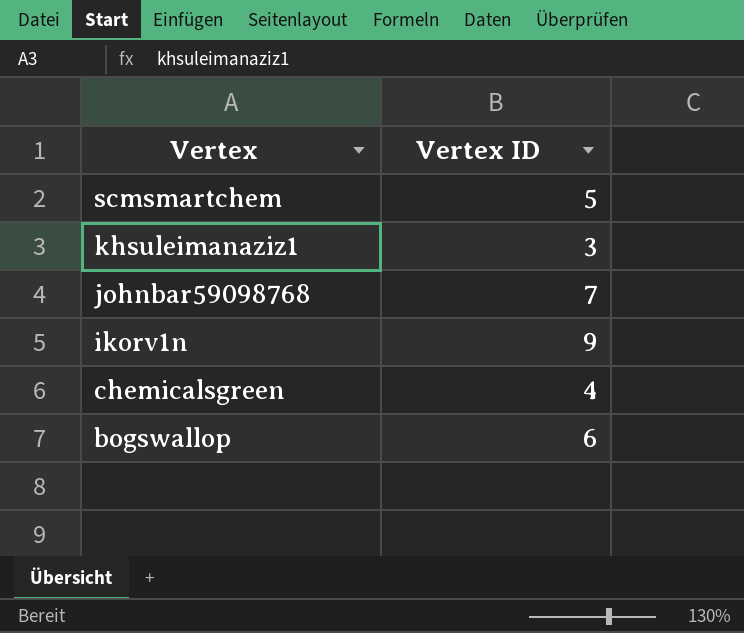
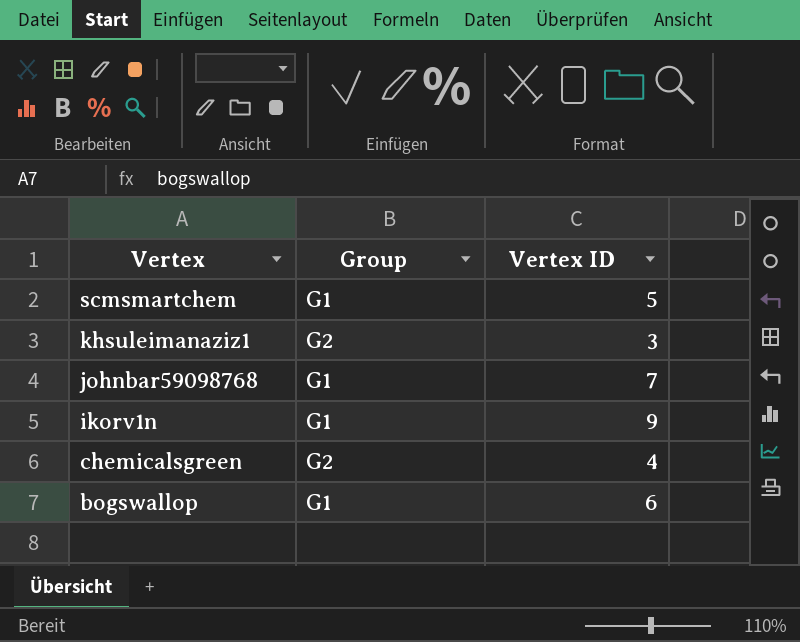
column Group | position: none -> 2

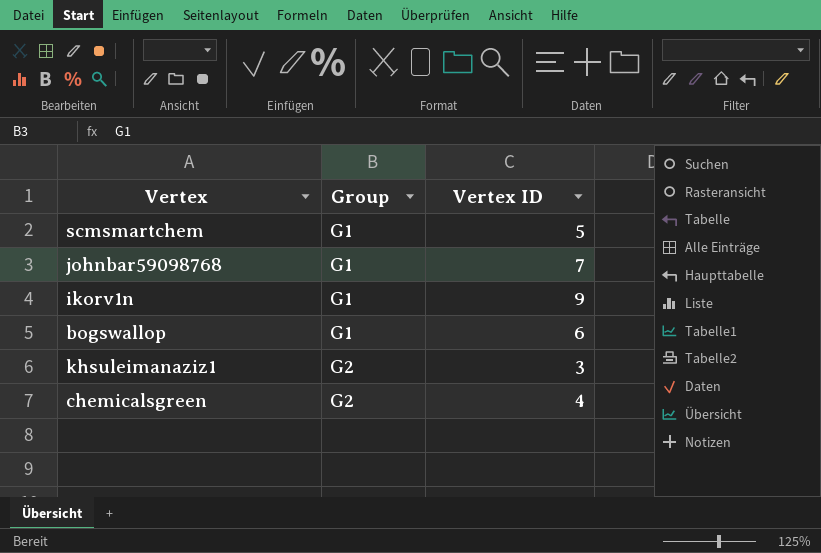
row order: Vertex descending -> Group ascending

